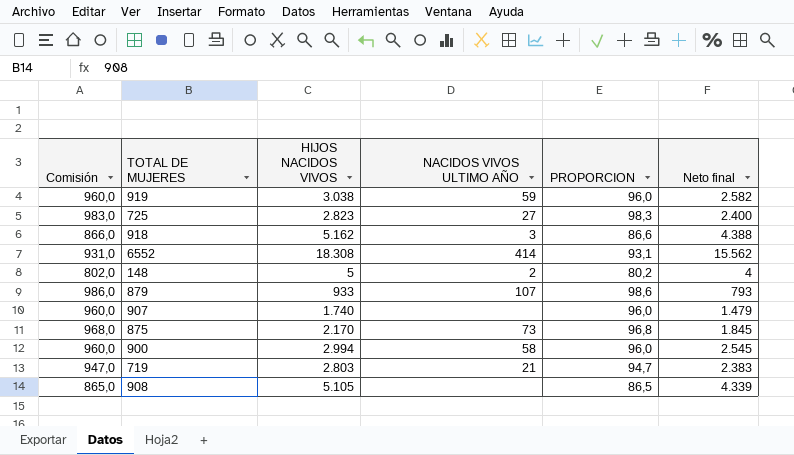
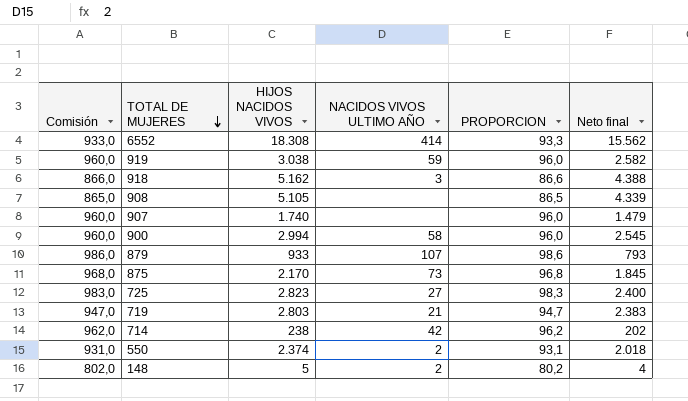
row order: none -> TOTAL DE MUJERES descending
6552 | Comisión: 931,0 -> 933,0
6552 | PROPORCION: 93,1 -> 93,3
row 714: none -> 962,0 | 238 | 42 | 96,2 | 202
row 550: none -> 931,0 | 2.374 | 2 | 93,1 | 2.018

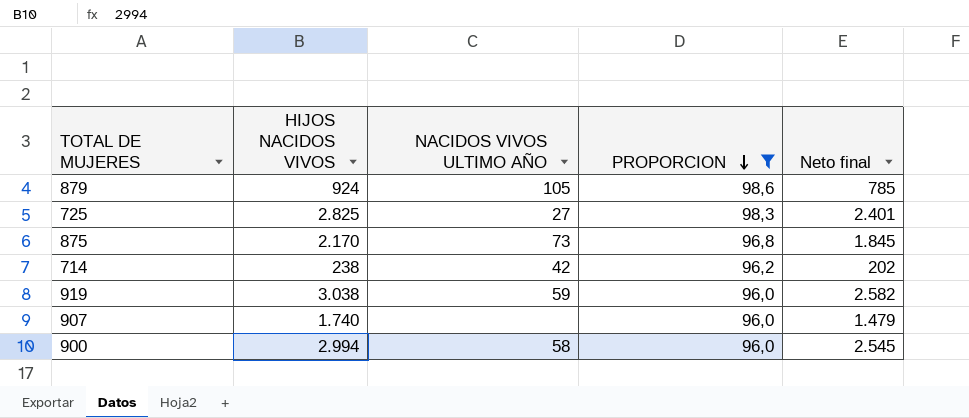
filter: none -> PROPORCION >= 96,0
row order: TOTAL DE MUJERES descending -> PROPORCION descending
column Comisión | formula: [PROPORCION] * 10 -> none
879 | HIJOS NACIDOS VIVOS: 933 -> 924
879 | NACIDOS VIVOS ULTIMO AÑO: 107 -> 105
879 | Neto final: 793 -> 785
725 | HIJOS NACIDOS VIVOS: 2.823 -> 2.825
725 | Neto final: 2.400 -> 2.401

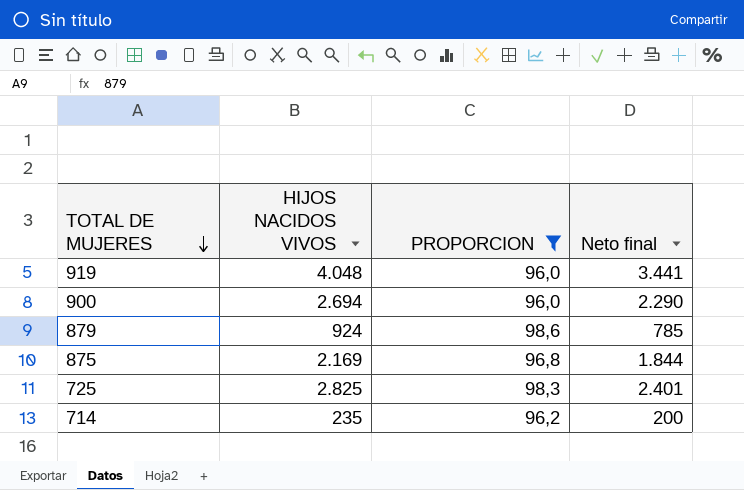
row order: PROPORCION descending -> TOTAL DE MUJERES descending
column NACIDOS VIVOS ULTIMO AÑO | position: 3 -> none
row 907: 1.740 | none | 96,0 | 1.479 -> none
919 | HIJOS NACIDOS VIVOS: 3.038 -> 4.048
919 | Neto final: 2.582 -> 3.441
900 | HIJOS NACIDOS VIVOS: 2.994 -> 2.694
900 | Neto final: 2.545 -> 2.290
875 | HIJOS NACIDOS VIVOS: 2.170 -> 2.169
875 | Neto final: 1.845 -> 1.844
714 | HIJOS NACIDOS VIVOS: 238 -> 235
714 | Neto final: 202 -> 200

